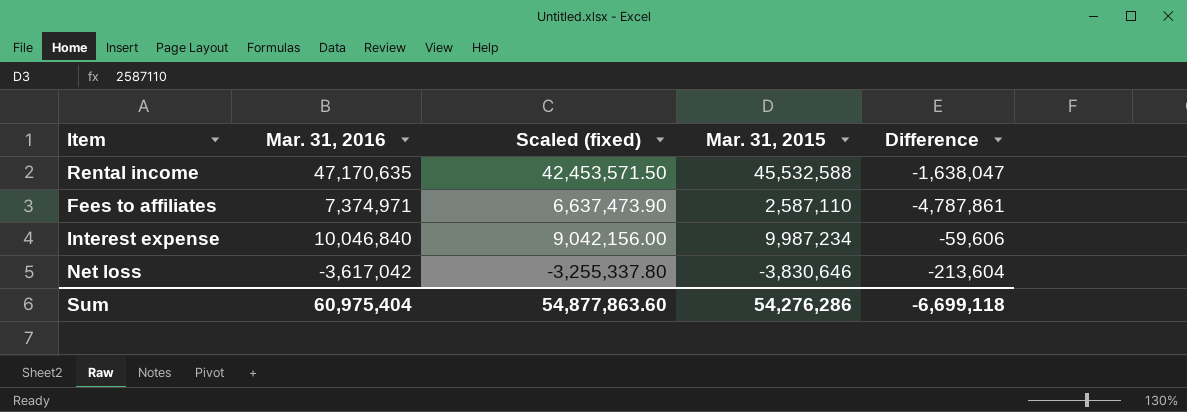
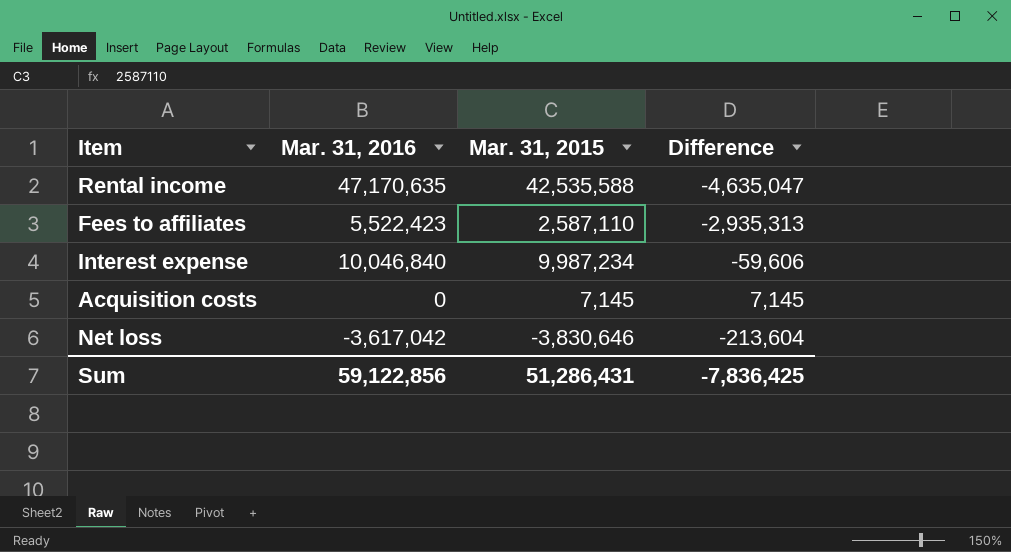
column Scaled (fixed) | formula: [Mar. 31, 2016] * 0.9 -> none
Rental income | Mar. 31, 2015: 45,532,588 -> 42,535,588
Rental income | Difference: -1,638,047 -> -4,635,047
Fees to affiliates | Mar. 31, 2016: 7,374,971 -> 5,522,423
Fees to affiliates | Difference: -4,787,861 -> -2,935,313
row Acquisition costs: none -> 0 | 7,145 | 7,145
Sum | Mar. 31, 2016: 60,975,404 -> 59,122,856
Sum | Mar. 31, 2015: 54,276,286 -> 51,286,431
Sum | Difference: -6,699,118 -> -7,836,425

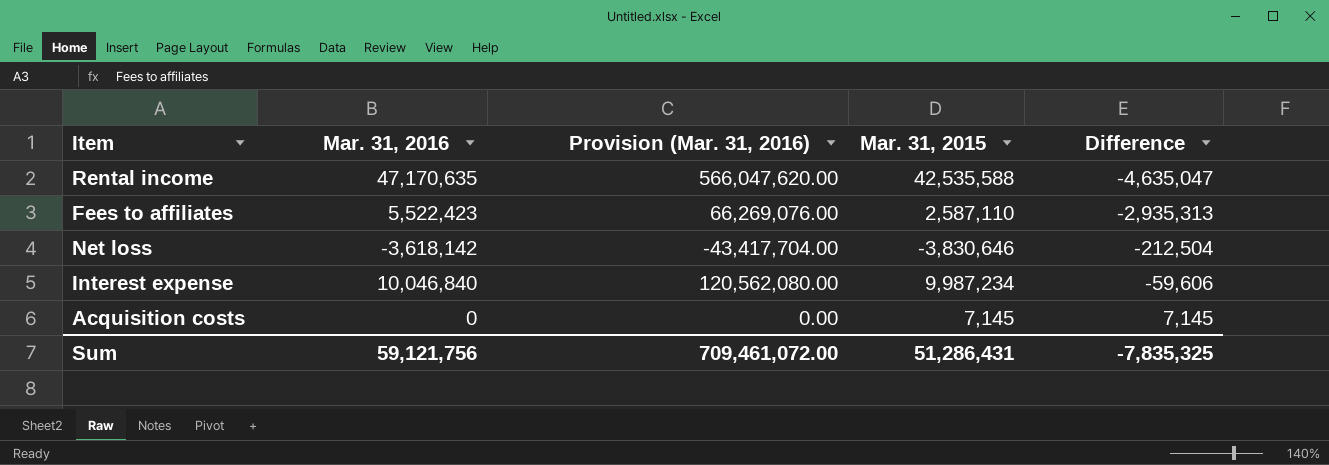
row order: none -> Difference ascending
column Provision (Mar. 31, 2016) | formula: none -> [Mar. 31, 2016] * 12
Net loss | Mar. 31, 2016: -3,617,042 -> -3,618,142
Net loss | Difference: -213,604 -> -212,504
Sum | Mar. 31, 2016: 59,122,856 -> 59,121,756
Sum | Difference: -7,836,425 -> -7,835,325

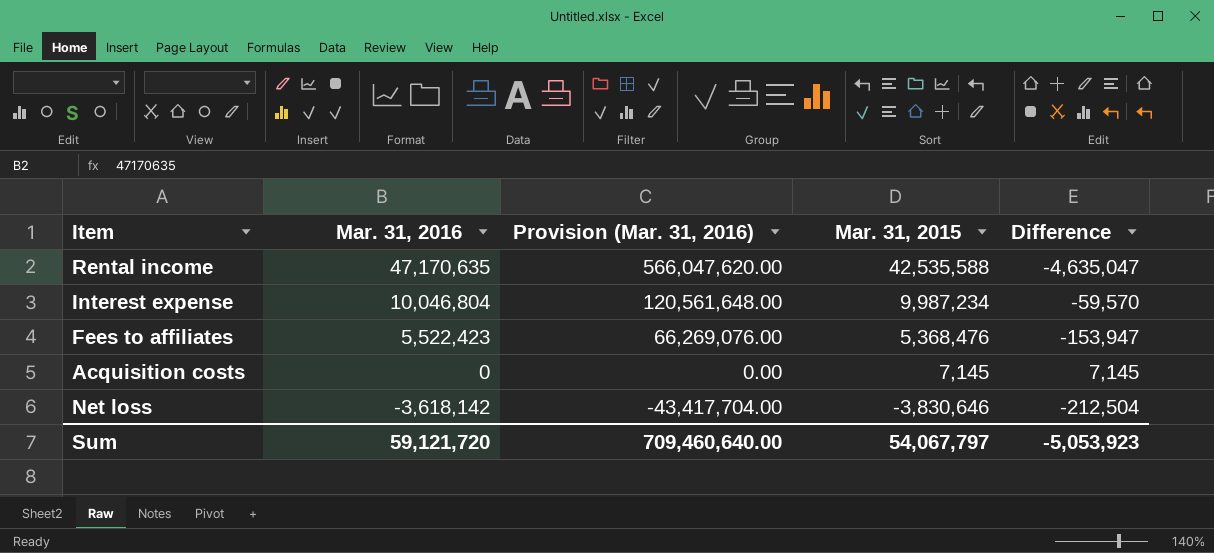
row order: Difference ascending -> Mar. 31, 2016 descending
Interest expense | Mar. 31, 2016: 10,046,840 -> 10,046,804
Interest expense | Provision (Mar. 31, 2016): 120,562,080.00 -> 120,561,648.00
Interest expense | Difference: -59,606 -> -59,570
Fees to affiliates | Mar. 31, 2015: 2,587,110 -> 5,368,476
Fees to affiliates | Difference: -2,935,313 -> -153,947
Sum | Mar. 31, 2016: 59,121,756 -> 59,121,720
Sum | Provision (Mar. 31, 2016): 709,461,072.00 -> 709,460,640.00
Sum | Mar. 31, 2015: 51,286,431 -> 54,067,797
Sum | Difference: -7,835,325 -> -5,053,923

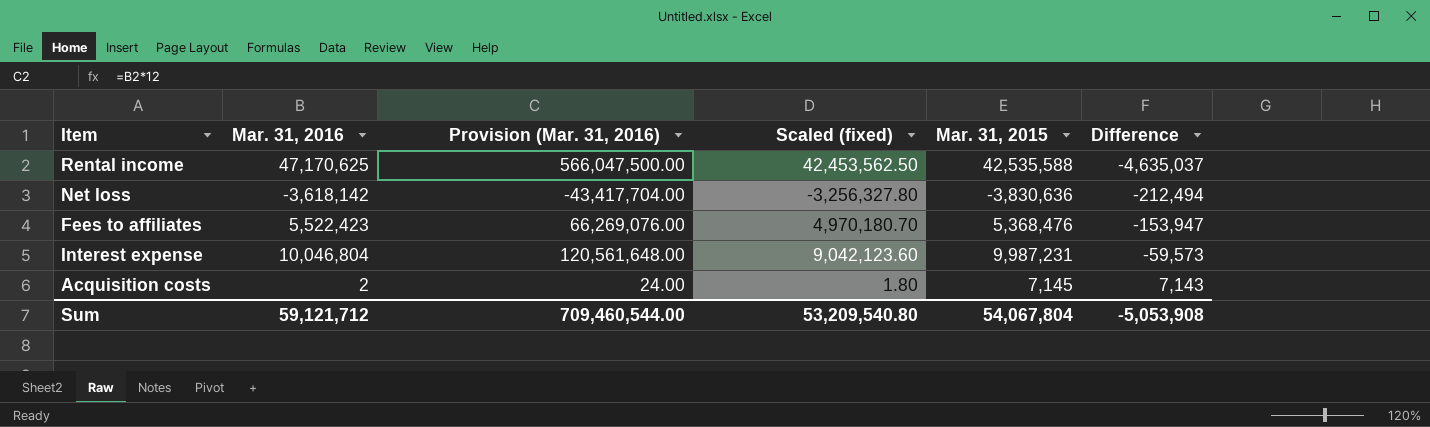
row order: Mar. 31, 2016 descending -> Difference ascending
column Scaled (fixed) | formula: none -> [Mar. 31, 2016] * 0.9
Rental income | Mar. 31, 2016: 47,170,635 -> 47,170,625
Rental income | Provision (Mar. 31, 2016): 566,047,620.00 -> 566,047,500.00
Rental income | Difference: -4,635,047 -> -4,635,037
Net loss | Mar. 31, 2015: -3,830,646 -> -3,830,636
Net loss | Difference: -212,504 -> -212,494
Interest expense | Mar. 31, 2015: 9,987,234 -> 9,987,231
Interest expense | Difference: -59,570 -> -59,573
Acquisition costs | Mar. 31, 2016: 0 -> 2
Acquisition costs | Provision (Mar. 31, 2016): 0.00 -> 24.00
Acquisition costs | Difference: 7,145 -> 7,143
Sum | Mar. 31, 2016: 59,121,720 -> 59,121,712
Sum | Provision (Mar. 31, 2016): 709,460,640.00 -> 709,460,544.00
Sum | Mar. 31, 2015: 54,067,797 -> 54,067,804
Sum | Difference: -5,053,923 -> -5,053,908

